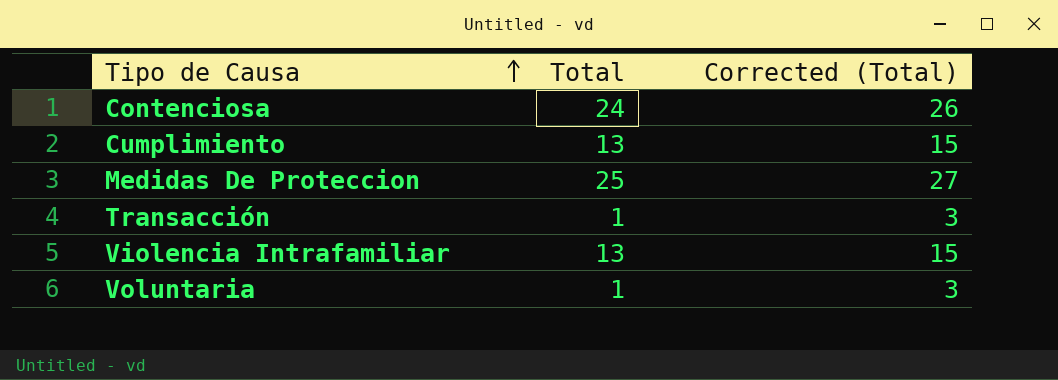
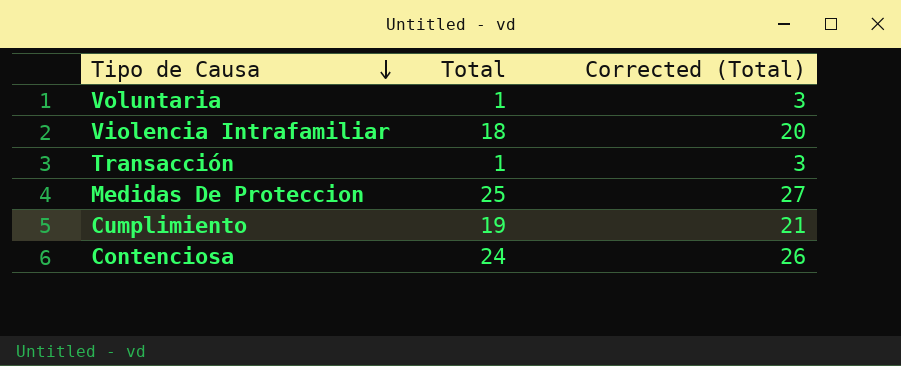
row order: Tipo de Causa ascending -> Tipo de Causa descending
Violencia Intrafamiliar | Total: 13 -> 18
Violencia Intrafamiliar | Corrected (Total): 15 -> 20
Cumplimiento | Total: 13 -> 19
Cumplimiento | Corrected (Total): 15 -> 21

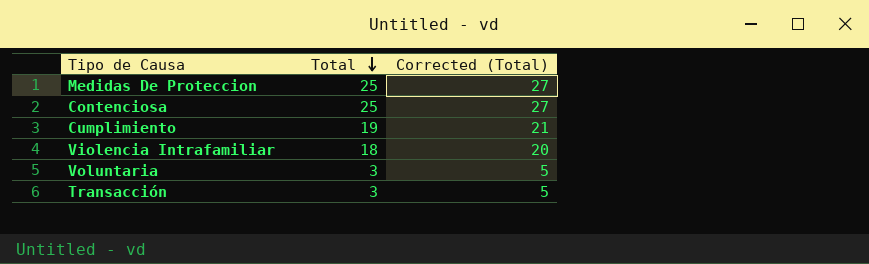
row order: Tipo de Causa descending -> Total descending
Contenciosa | Total: 24 -> 25
Contenciosa | Corrected (Total): 26 -> 27
Voluntaria | Total: 1 -> 3
Voluntaria | Corrected (Total): 3 -> 5
Transacción | Total: 1 -> 3
Transacción | Corrected (Total): 3 -> 5

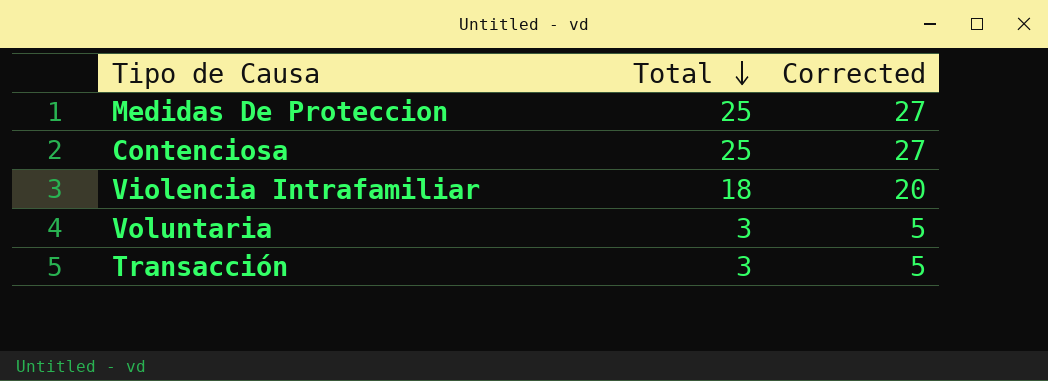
column name: Corrected (Total) -> Corrected
row Cumplimiento: 19 | 21 -> none

